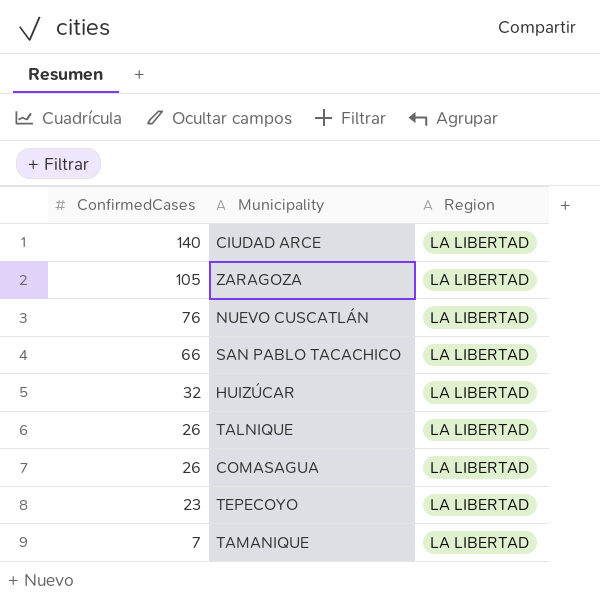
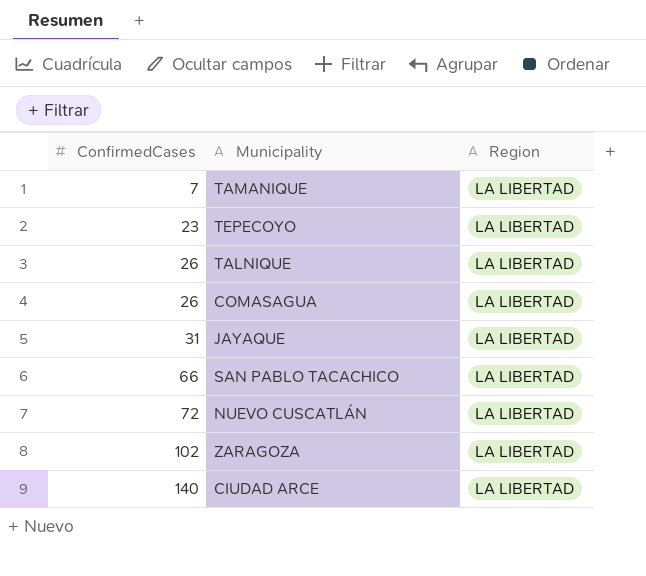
row order: ConfirmedCases descending -> ConfirmedCases ascending
row HUIZÚCAR: 32 | LA LIBERTAD -> none
row JAYAQUE: none -> 31 | LA LIBERTAD
NUEVO CUSCATLÁN | ConfirmedCases: 76 -> 72
ZARAGOZA | ConfirmedCases: 105 -> 102

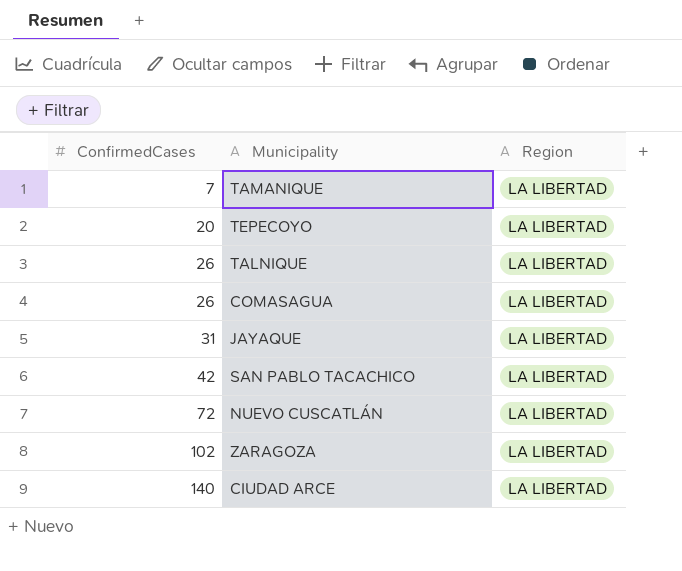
TEPECOYO | ConfirmedCases: 23 -> 20
SAN PABLO TACACHICO | ConfirmedCases: 66 -> 42

